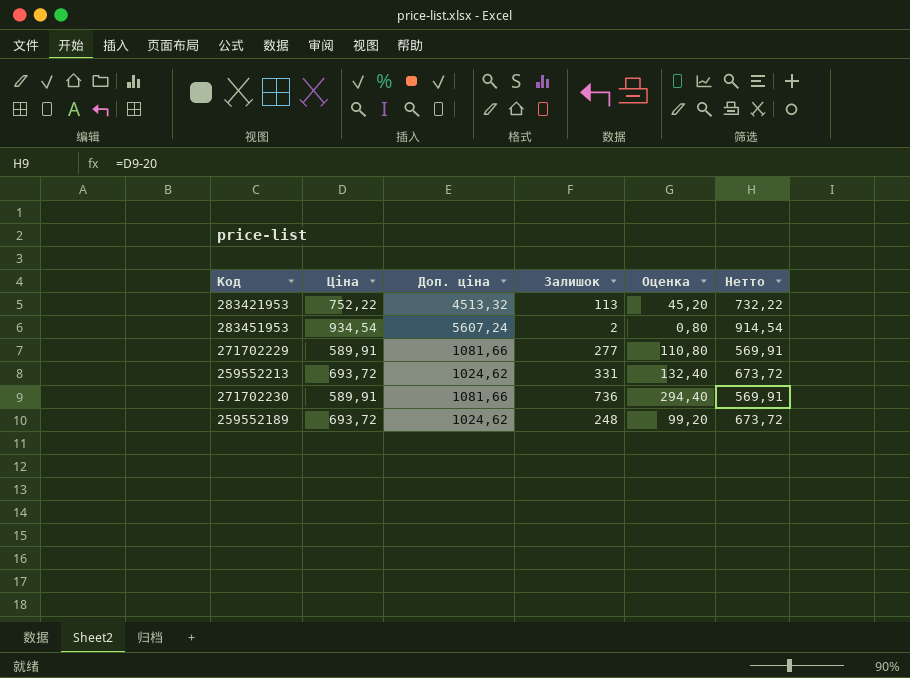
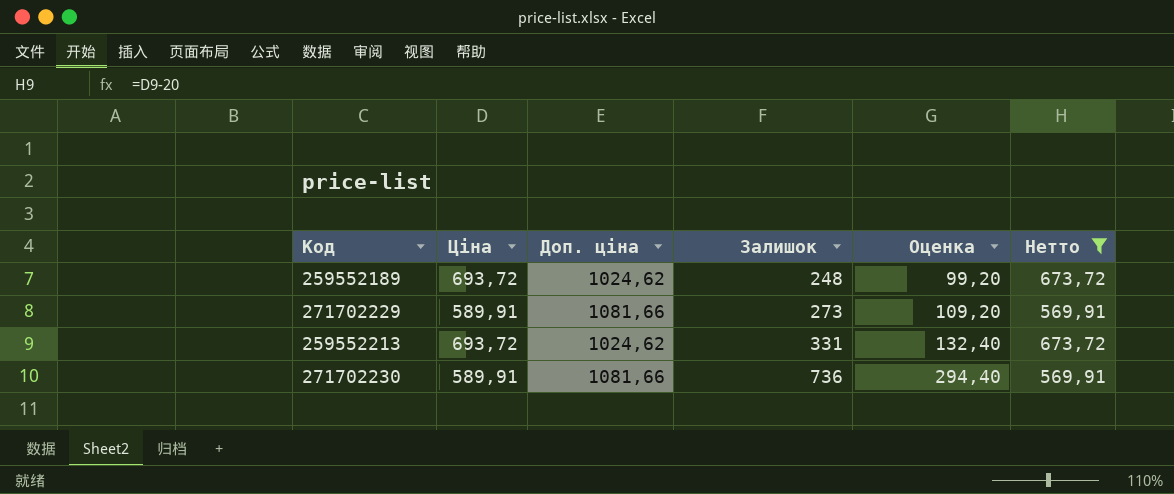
filter: none -> Нетто <= 673,72
row order: none -> Залишок ascending
271702229 | Залишок: 277 -> 273
271702229 | Оценка: 110,80 -> 109,20

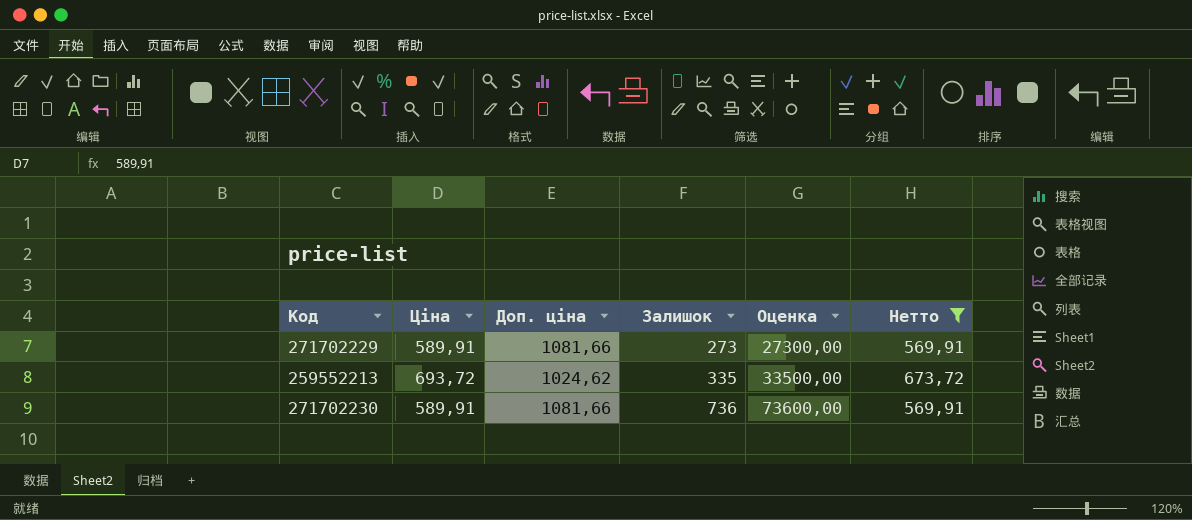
column Оценка | formula: [Залишок] * 0,4 -> [Залишок] * 100
row 259552189: 693,72 | 1024,62 | 248 | 99,20 | 673,72 -> none
259552213 | Залишок: 331 -> 335

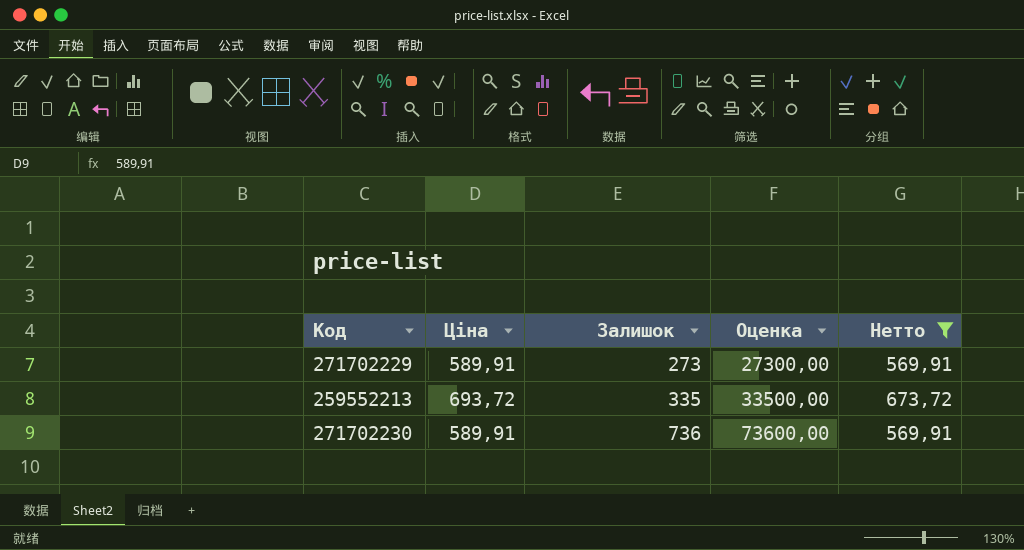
column Доп. ціна | position: 3 -> none

